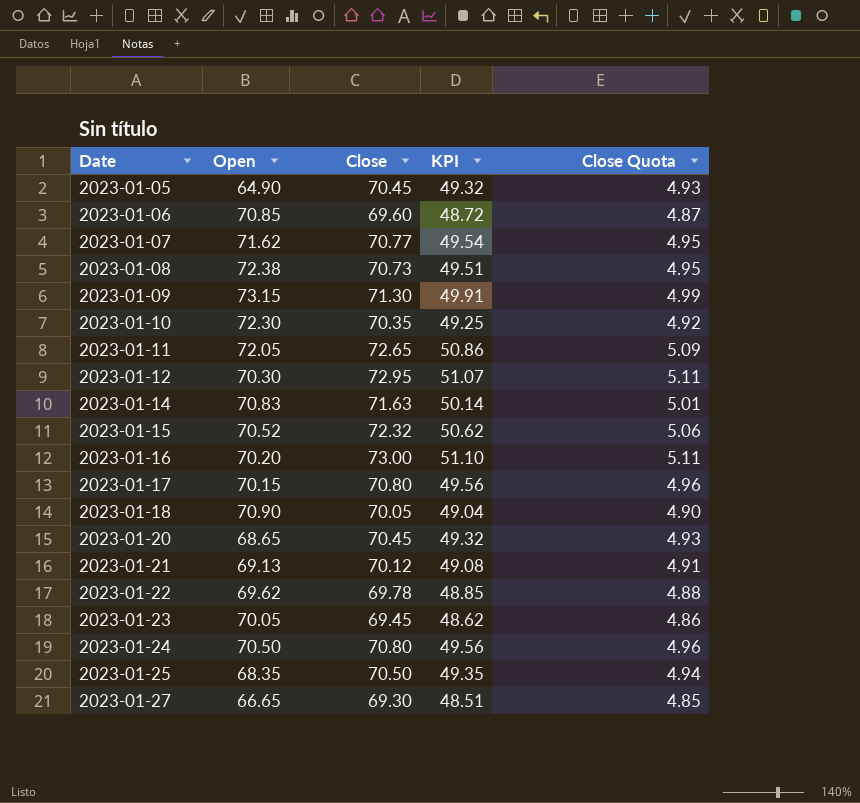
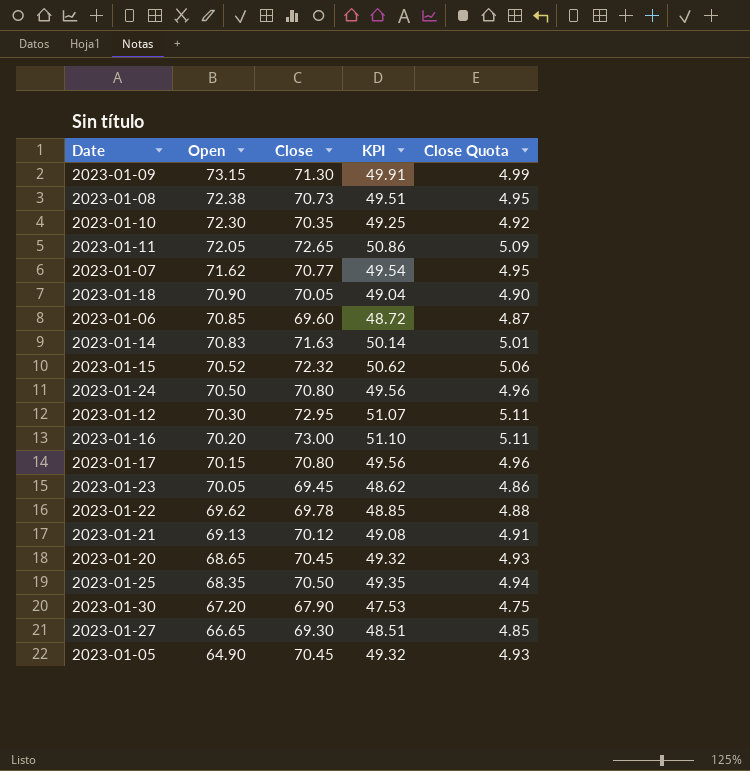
row order: Date ascending -> Open descending
row 2023-01-30: none -> 67.20 | 67.90 | 47.53 | 4.75

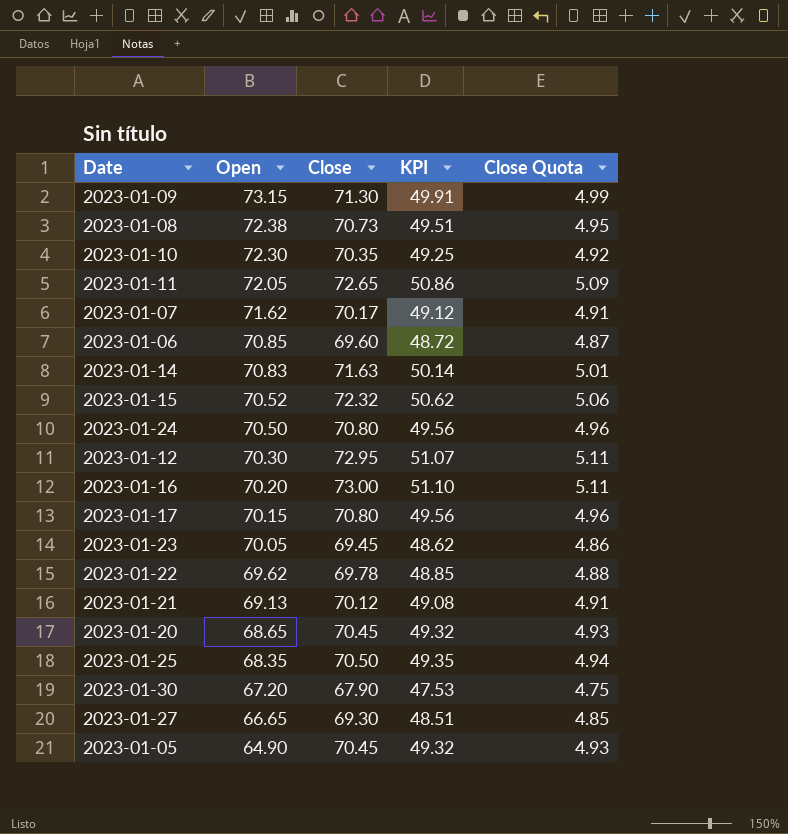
row 2023-01-18: 70.90 | 70.05 | 49.04 | 4.90 -> none
2023-01-07 | Close: 70.77 -> 70.17
2023-01-07 | KPI: 49.54 -> 49.12
2023-01-07 | Close Quota: 4.95 -> 4.91

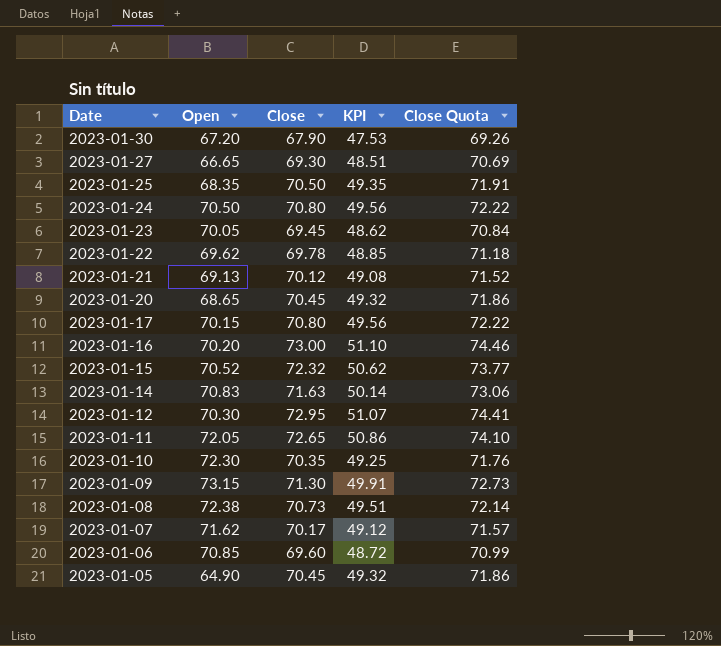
row order: Open descending -> Date descending
column Close Quota | formula: [Close] * 0.07 -> [Close] * 1.02

